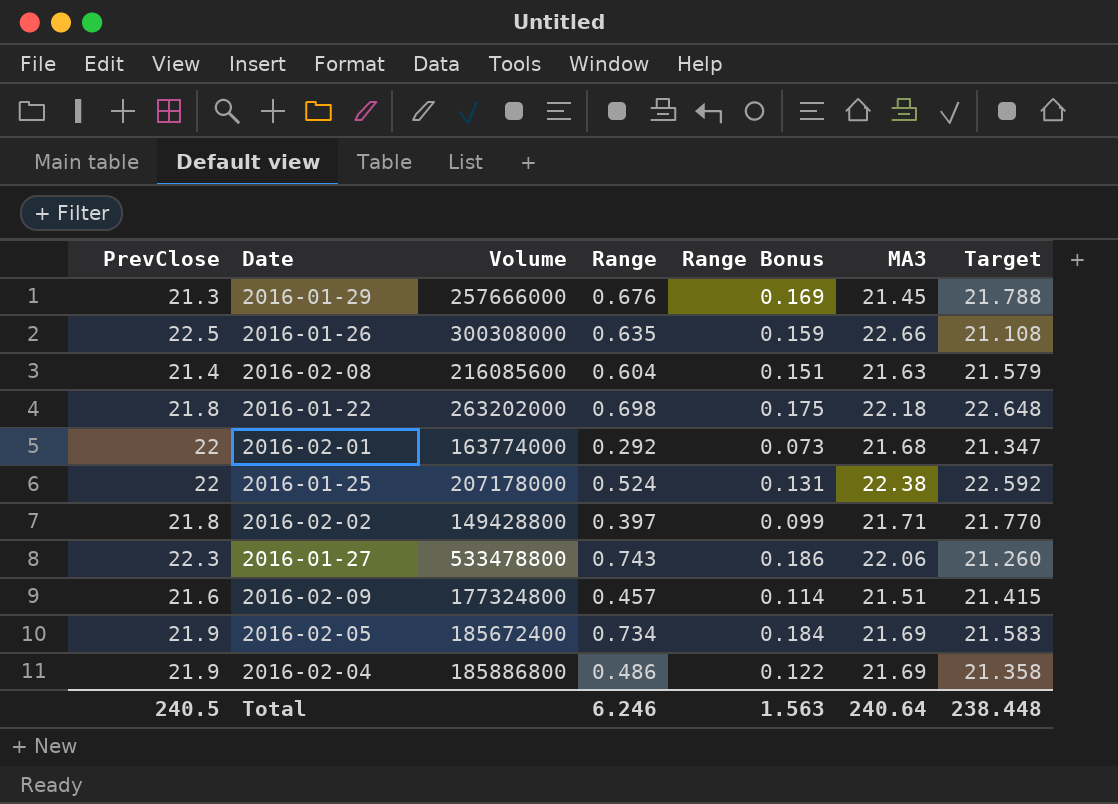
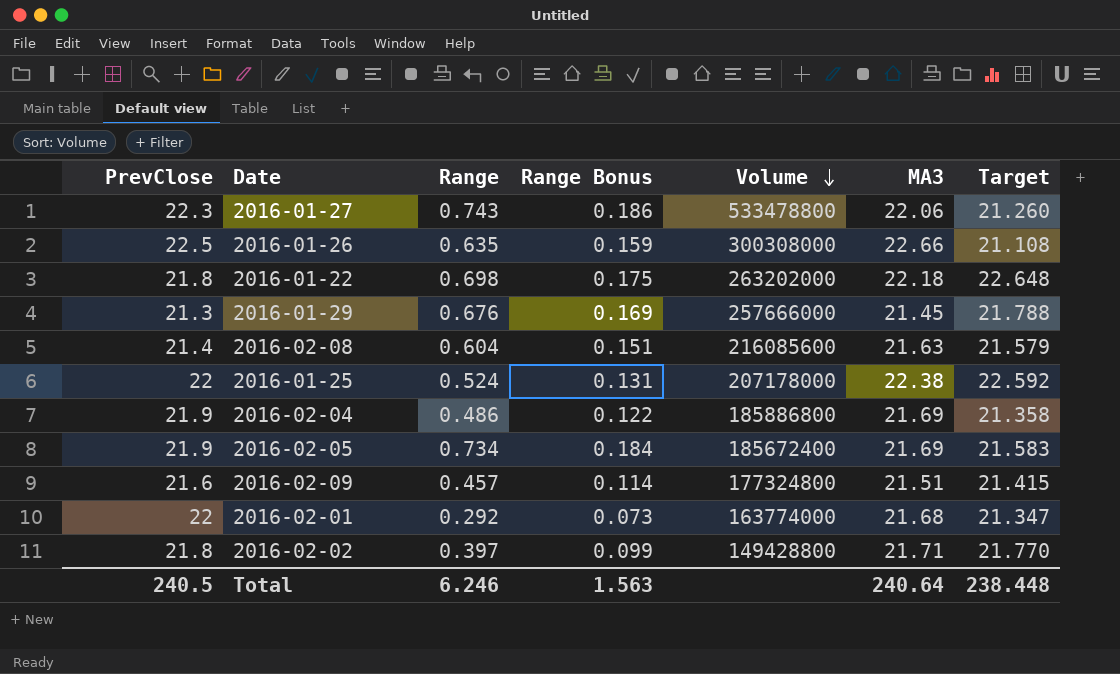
row order: none -> Volume descending
column Volume | position: 3 -> 5

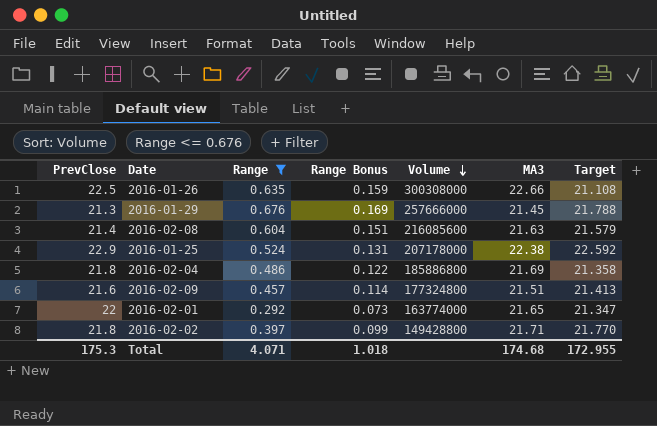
filter: none -> Range <= 0.676
2016-01-25 | PrevClose: 22 -> 22.9
2016-02-04 | PrevClose: 21.9 -> 21.8
2016-02-09 | Target: 21.415 -> 21.413
2016-02-01 | MA3: 21.68 -> 21.65
Total | PrevClose: 240.5 -> 175.3
Total | Range: 6.246 -> 4.071
Total | Range Bonus: 1.563 -> 1.018
Total | MA3: 240.64 -> 174.68
Total | Target: 238.448 -> 172.955

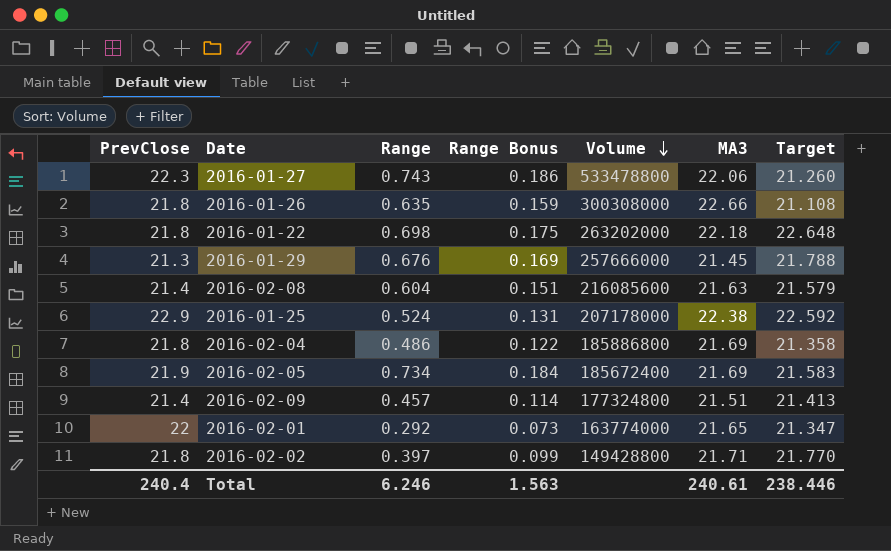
filter: Range <= 0.676 -> none
2016-01-26 | PrevClose: 22.5 -> 21.8
2016-02-09 | PrevClose: 21.6 -> 21.4
Total | PrevClose: 175.3 -> 240.4
Total | Range: 4.071 -> 6.246
Total | Range Bonus: 1.018 -> 1.563
Total | MA3: 174.68 -> 240.61
Total | Target: 172.955 -> 238.446

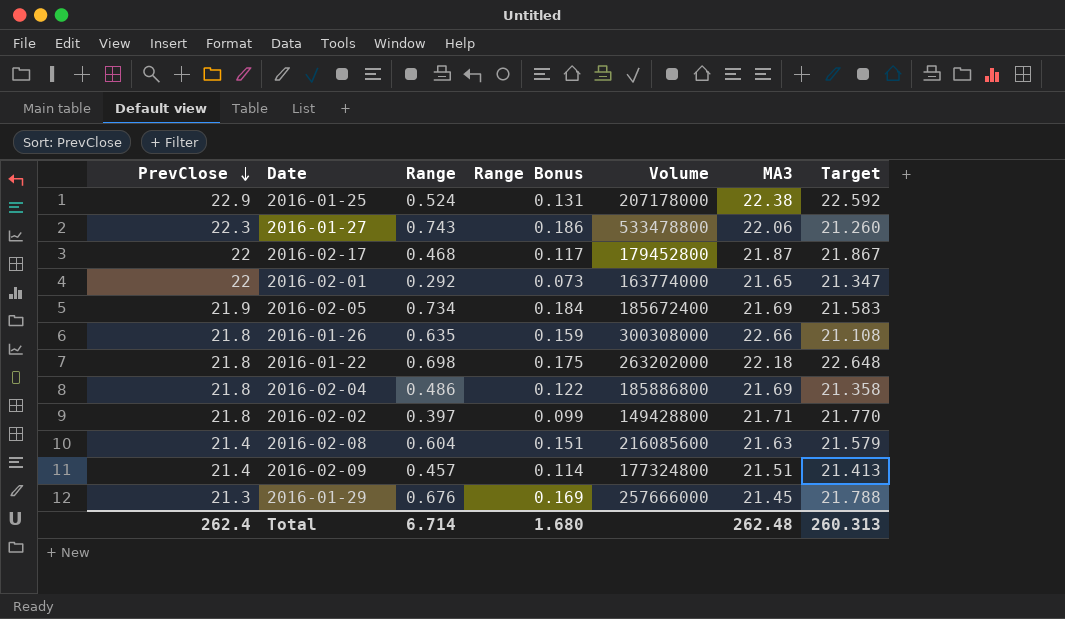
row order: Volume descending -> PrevClose descending
row 2016-02-17: none -> 22 | 0.468 | 0.117 | 179452800 | 21.87 | 21.867
Total | PrevClose: 240.4 -> 262.4
Total | Range: 6.246 -> 6.714
Total | Range Bonus: 1.563 -> 1.680
Total | MA3: 240.61 -> 262.48
Total | Target: 238.446 -> 260.313

